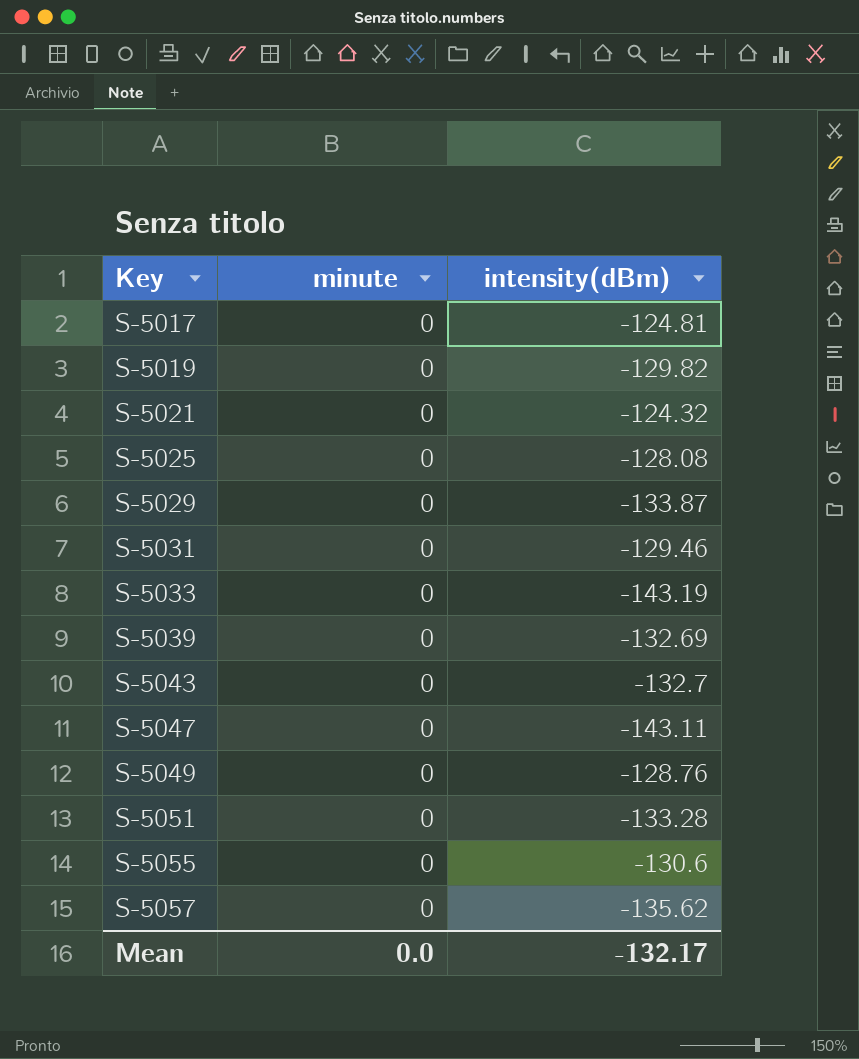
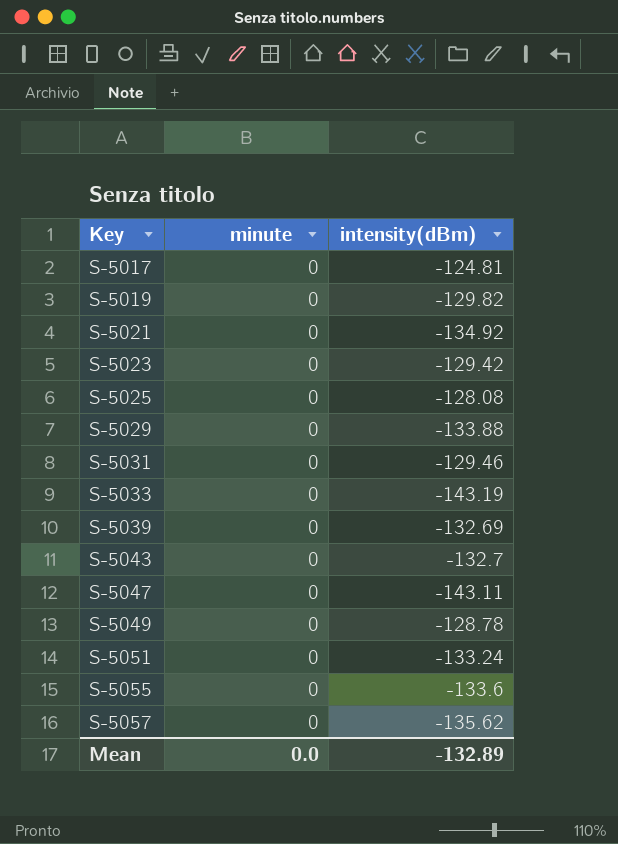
S-5021 | intensity(dBm): -124.32 -> -134.92
row S-5023: none -> 0 | -129.42
S-5029 | intensity(dBm): -133.87 -> -133.88
S-5049 | intensity(dBm): -128.76 -> -128.78
S-5051 | intensity(dBm): -133.28 -> -133.24
S-5055 | intensity(dBm): -130.6 -> -133.6
Mean | intensity(dBm): -132.17 -> -132.89

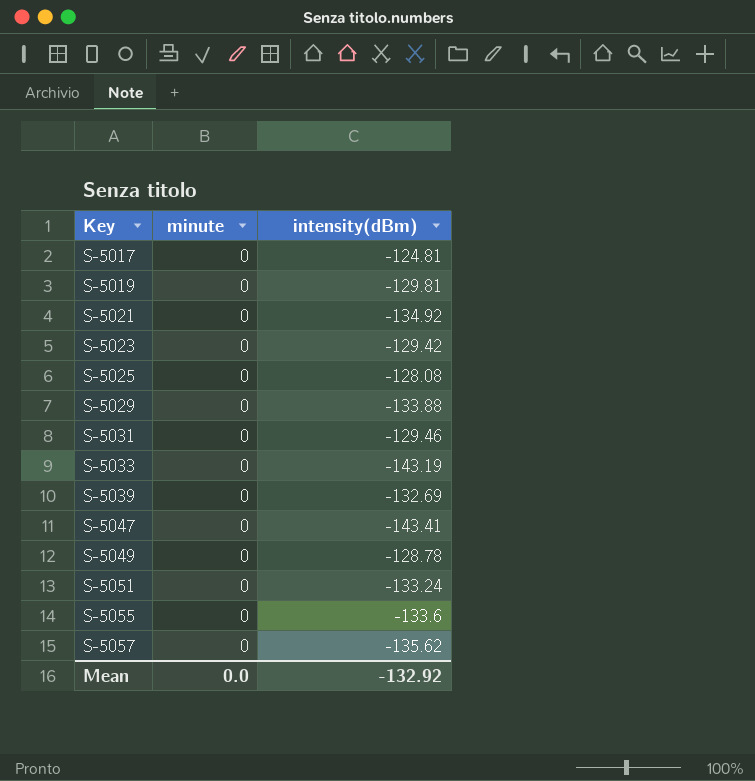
row S-5043: 0 | -132.7 -> none
S-5019 | intensity(dBm): -129.82 -> -129.81
S-5047 | intensity(dBm): -143.11 -> -143.41
Mean | intensity(dBm): -132.89 -> -132.92

